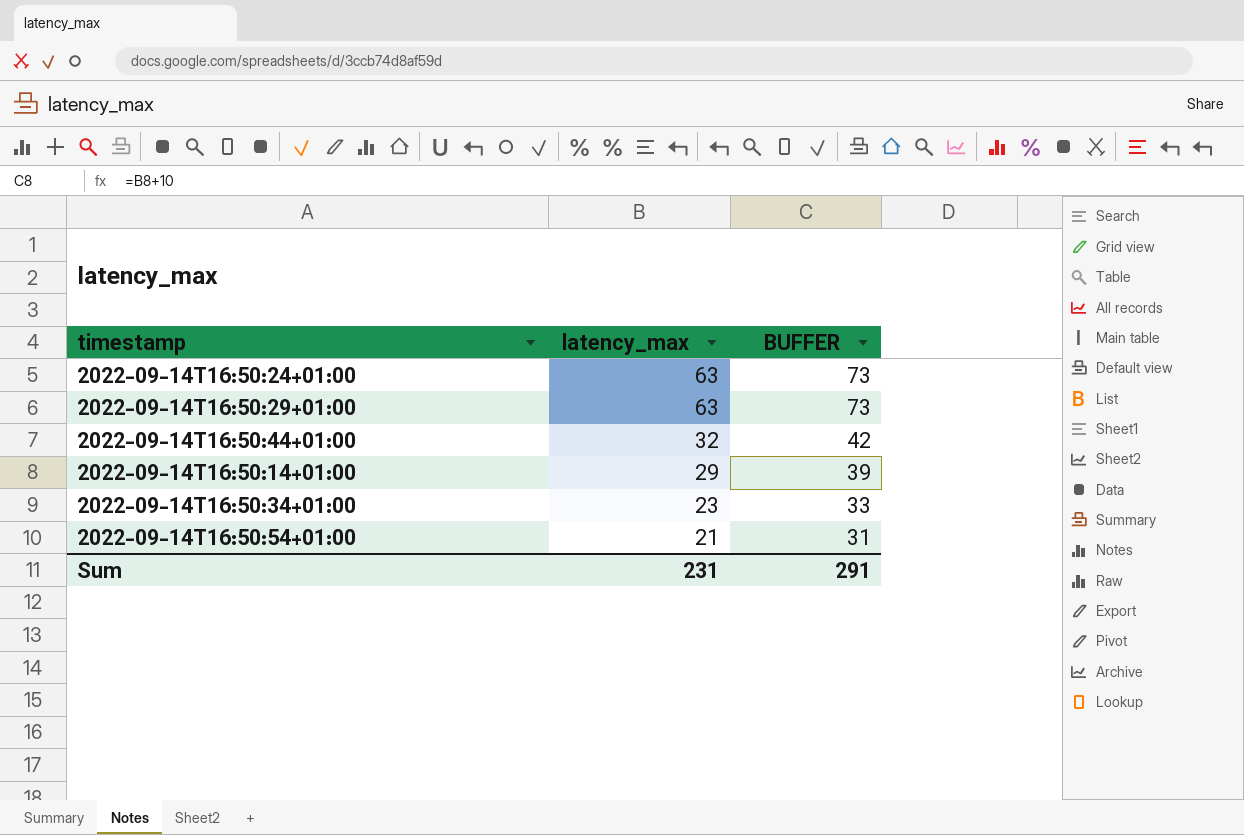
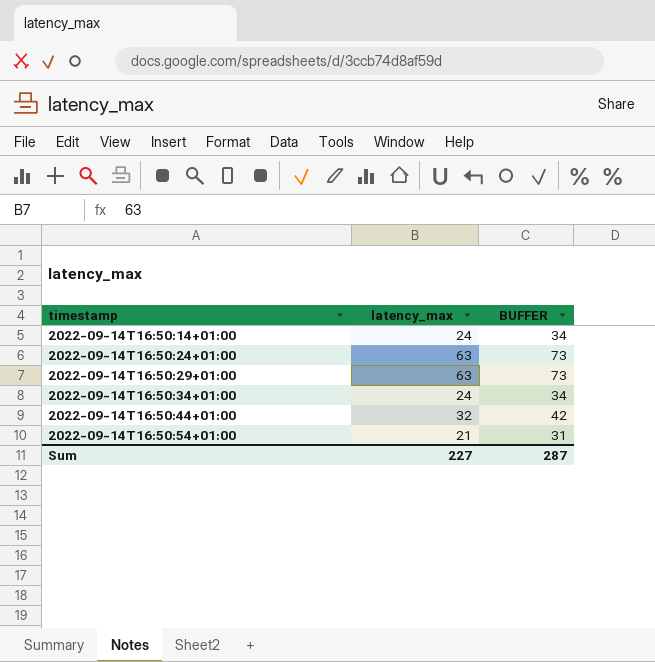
row order: latency_max descending -> timestamp ascending
2022-09-14T16:50:14+01:00 | latency_max: 29 -> 24
2022-09-14T16:50:14+01:00 | BUFFER: 39 -> 34
2022-09-14T16:50:34+01:00 | latency_max: 23 -> 24
2022-09-14T16:50:34+01:00 | BUFFER: 33 -> 34
Sum | latency_max: 231 -> 227
Sum | BUFFER: 291 -> 287

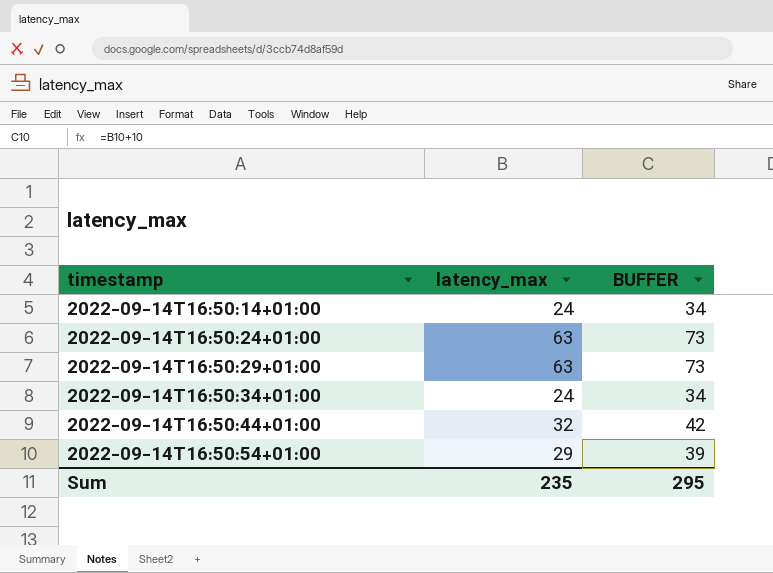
2022-09-14T16:50:54+01:00 | latency_max: 21 -> 29
2022-09-14T16:50:54+01:00 | BUFFER: 31 -> 39
Sum | latency_max: 227 -> 235
Sum | BUFFER: 287 -> 295

